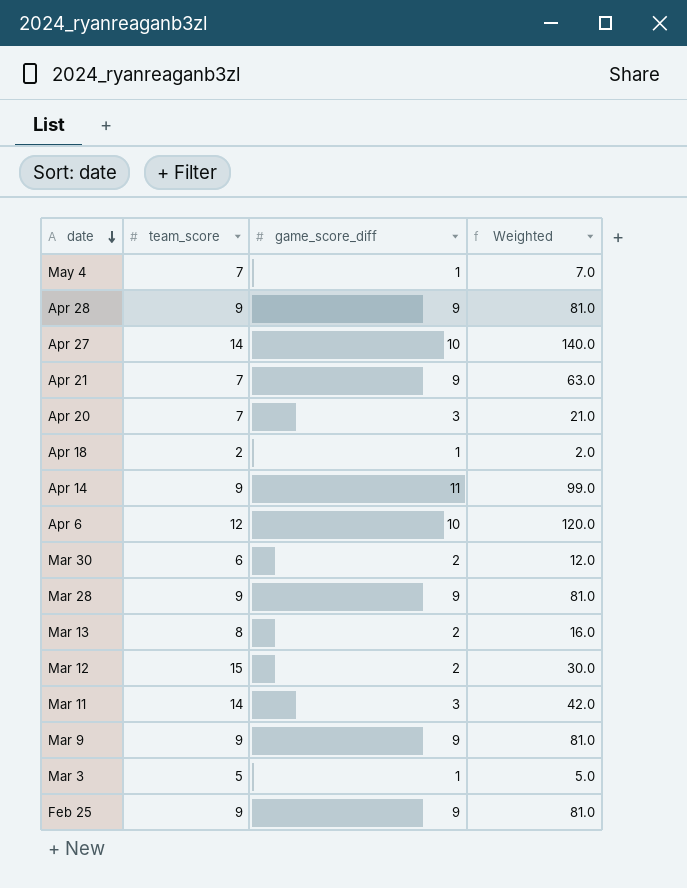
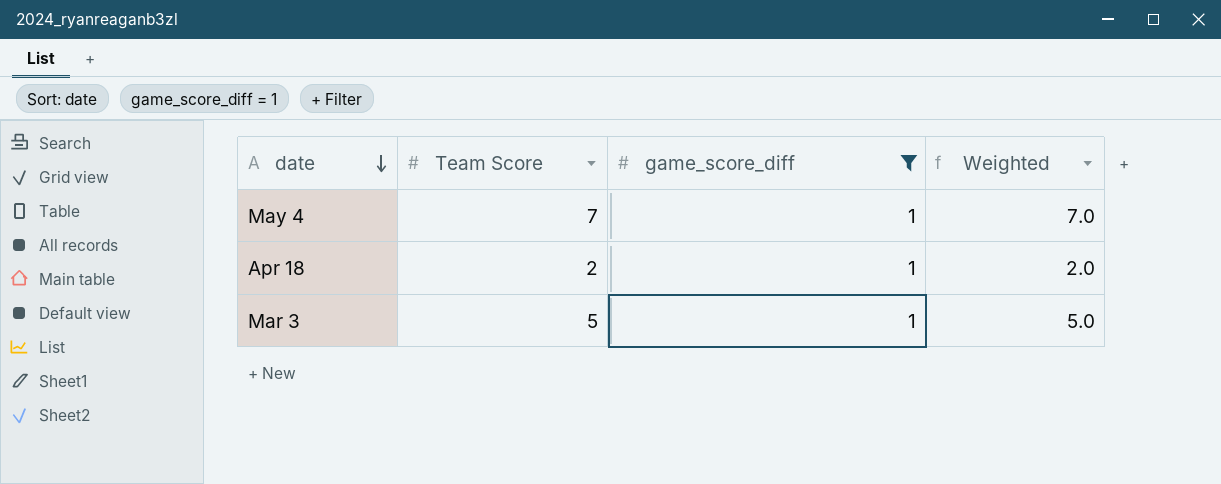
filter: none -> game_score_diff = 1
column name: team_score -> Team Score

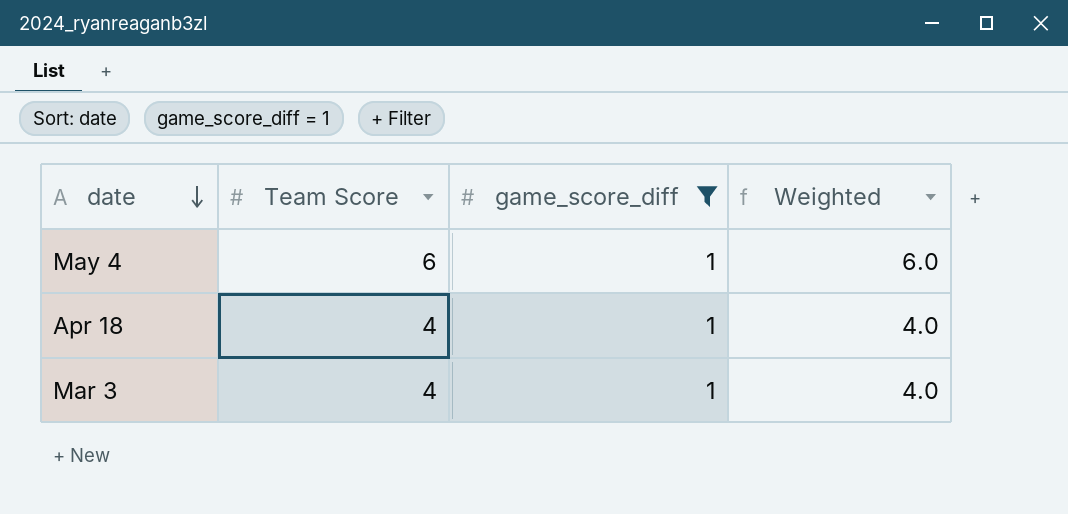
May 4 | Team Score: 7 -> 6
May 4 | Weighted: 7.0 -> 6.0
Apr 18 | Team Score: 2 -> 4
Apr 18 | Weighted: 2.0 -> 4.0
Mar 3 | Team Score: 5 -> 4
Mar 3 | Weighted: 5.0 -> 4.0

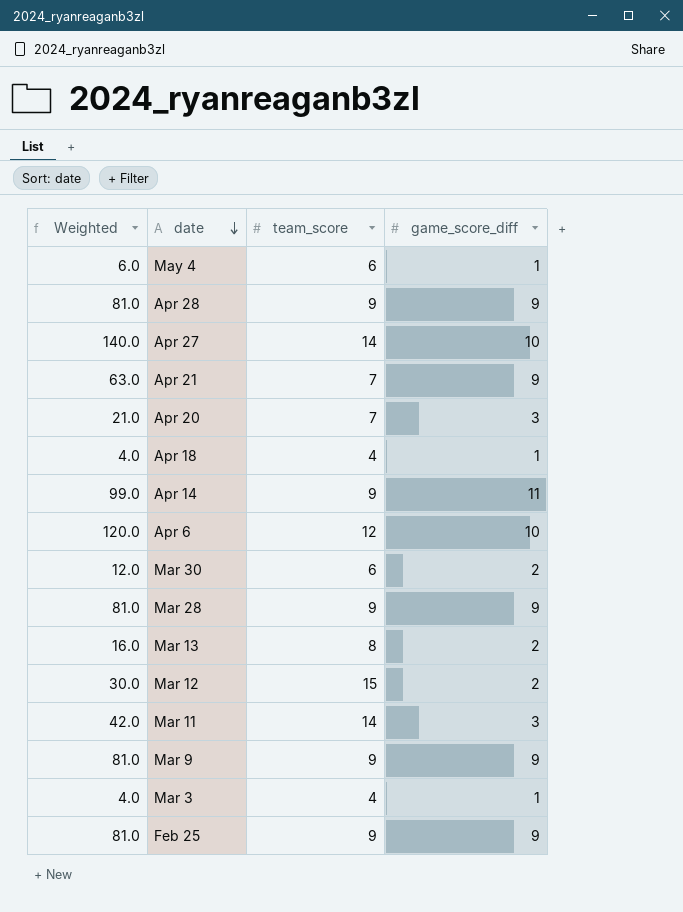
filter: game_score_diff = 1 -> none
column Weighted | position: 4 -> 1
column name: Team Score -> team_score

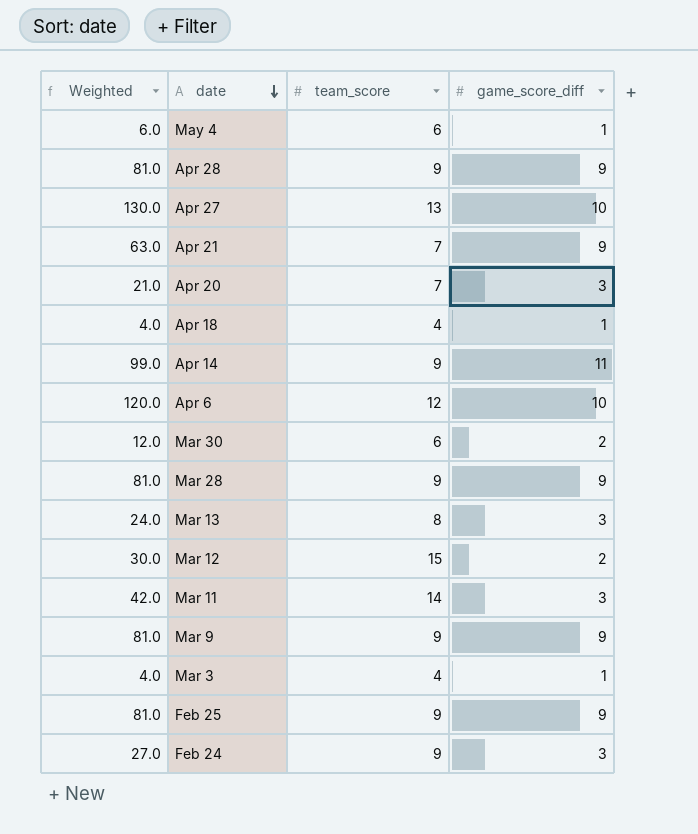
Apr 27 | Weighted: 140.0 -> 130.0
Apr 27 | team_score: 14 -> 13
Mar 13 | Weighted: 16.0 -> 24.0
Mar 13 | game_score_diff: 2 -> 3
row Feb 24: none -> 27.0 | 9 | 3

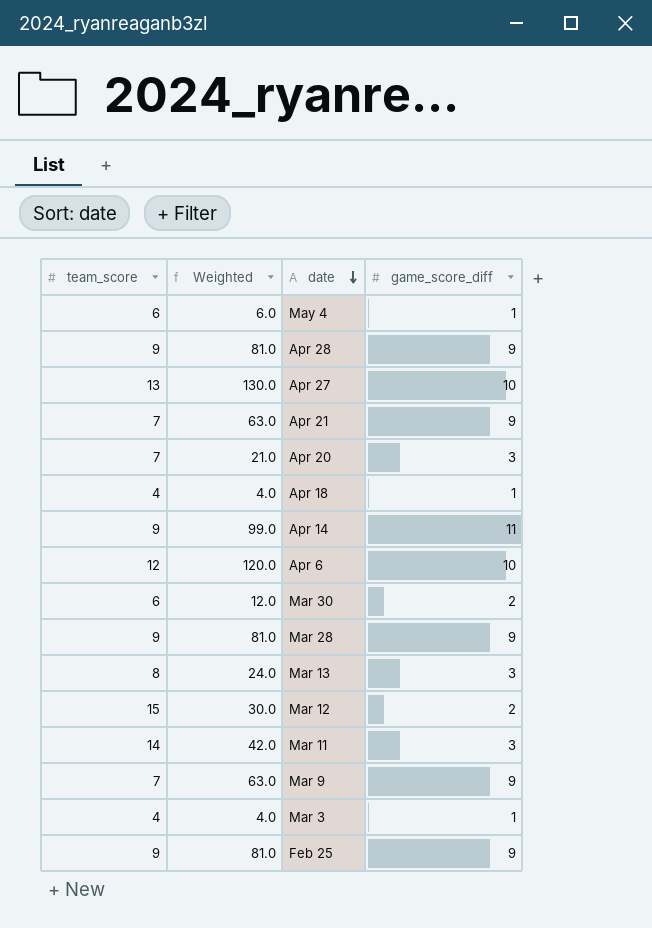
column team_score | position: 3 -> 1
row Feb 24: 27.0 | 9 | 3 -> none
Mar 9 | team_score: 9 -> 7
Mar 9 | Weighted: 81.0 -> 63.0

